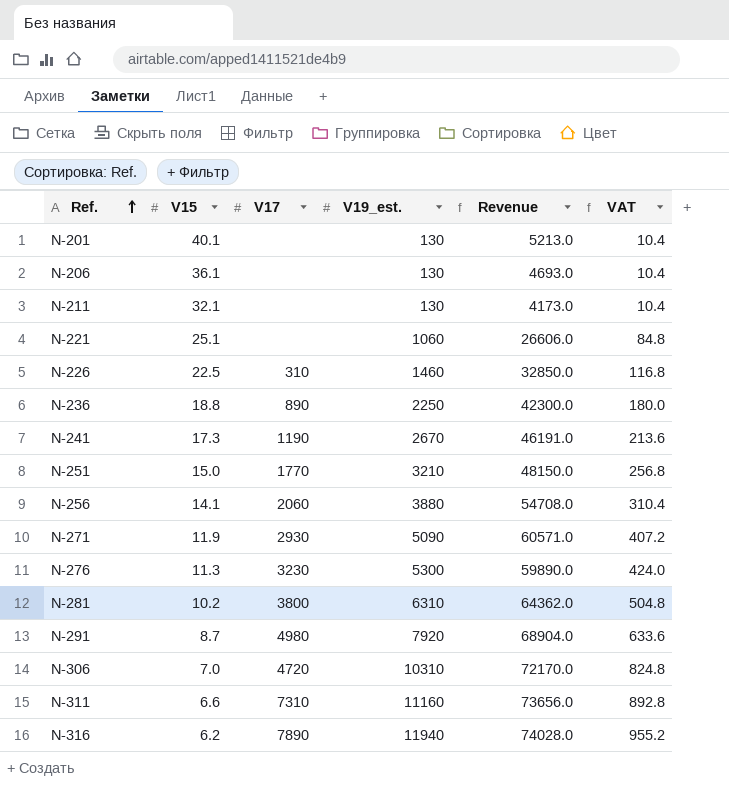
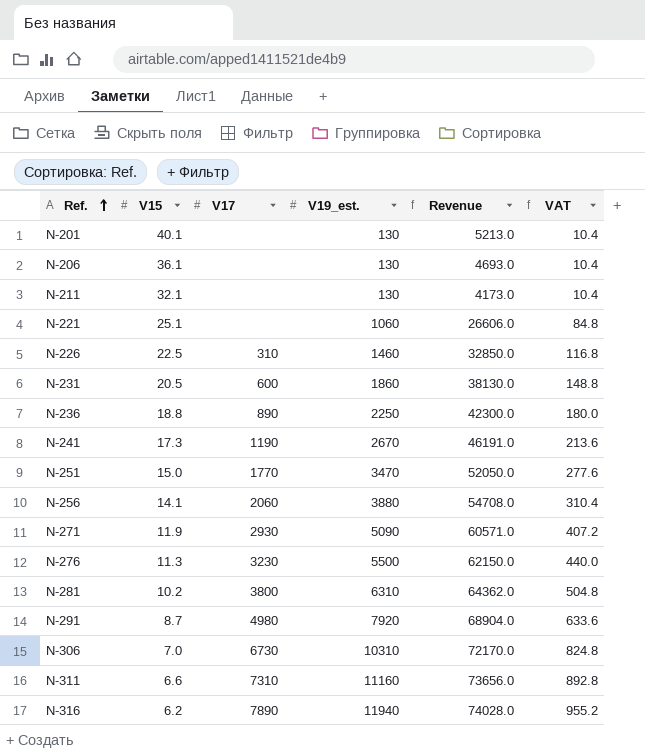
row N-231: none -> 20.5 | 600 | 1860 | 38130.0 | 148.8
N-251 | V19_est.: 3210 -> 3470
N-251 | Revenue: 48150.0 -> 52050.0
N-251 | VAT: 256.8 -> 277.6
N-276 | V19_est.: 5300 -> 5500
N-276 | Revenue: 59890.0 -> 62150.0
N-276 | VAT: 424.0 -> 440.0
N-306 | V17: 4720 -> 6730

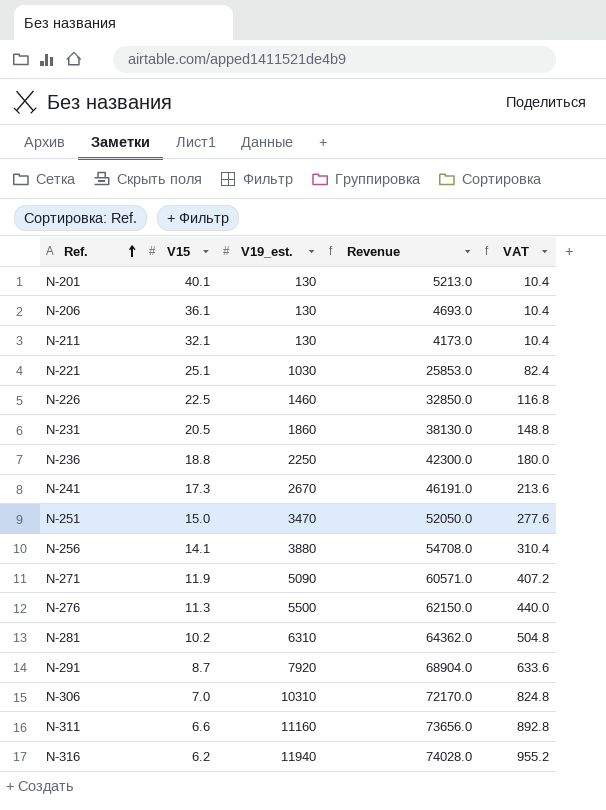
column V17 | position: 3 -> none
N-221 | V19_est.: 1060 -> 1030
N-221 | Revenue: 26606.0 -> 25853.0
N-221 | VAT: 84.8 -> 82.4

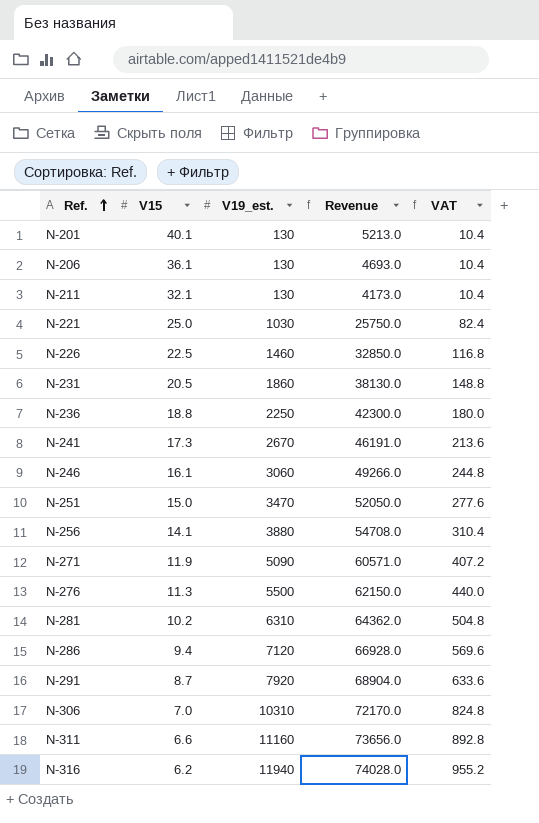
N-221 | V15: 25.1 -> 25.0
N-221 | Revenue: 25853.0 -> 25750.0
row N-246: none -> 16.1 | 3060 | 49266.0 | 244.8
row N-286: none -> 9.4 | 7120 | 66928.0 | 569.6

